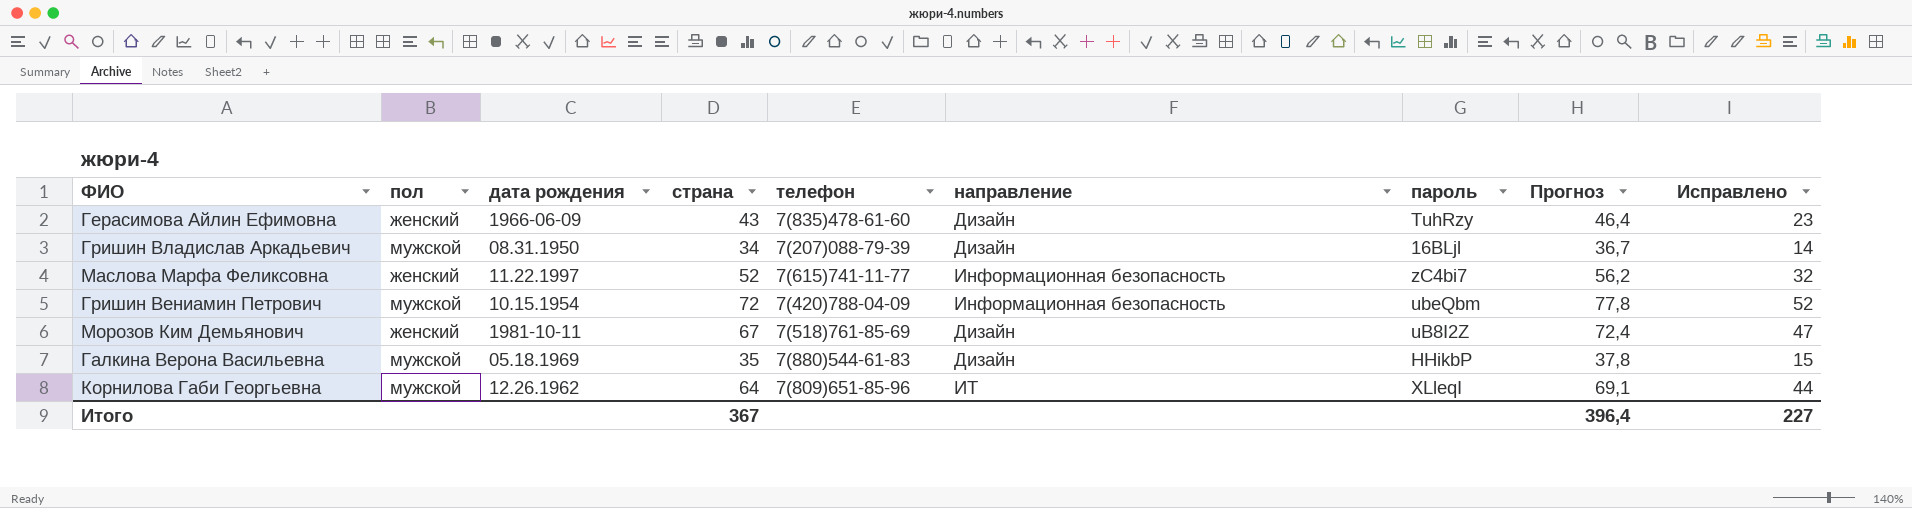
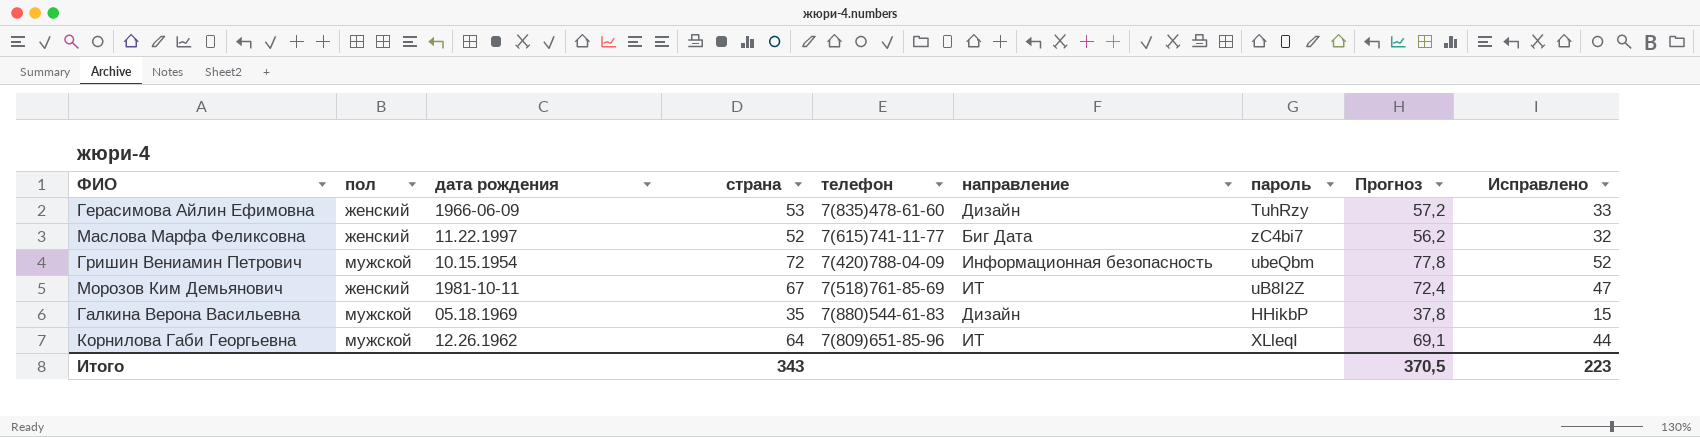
row Гришин Владислав Аркадьевич: мужской | 08.31.1950 | 34 | 7(207)088-79-39 | Дизайн | 16BLjl | 36,7 | 14 -> none
Герасимова Айлин Ефимовна | страна: 43 -> 53
Герасимова Айлин Ефимовна | Прогноз: 46,4 -> 57,2
Герасимова Айлин Ефимовна | Исправлено: 23 -> 33
Маслова Марфа Феликсовна | направление: Информационная безопасность -> Биг Дата
Морозов Ким Демьянович | направление: Дизайн -> ИТ
Итого | страна: 367 -> 343
Итого | Прогноз: 396,4 -> 370,5
Итого | Исправлено: 227 -> 223

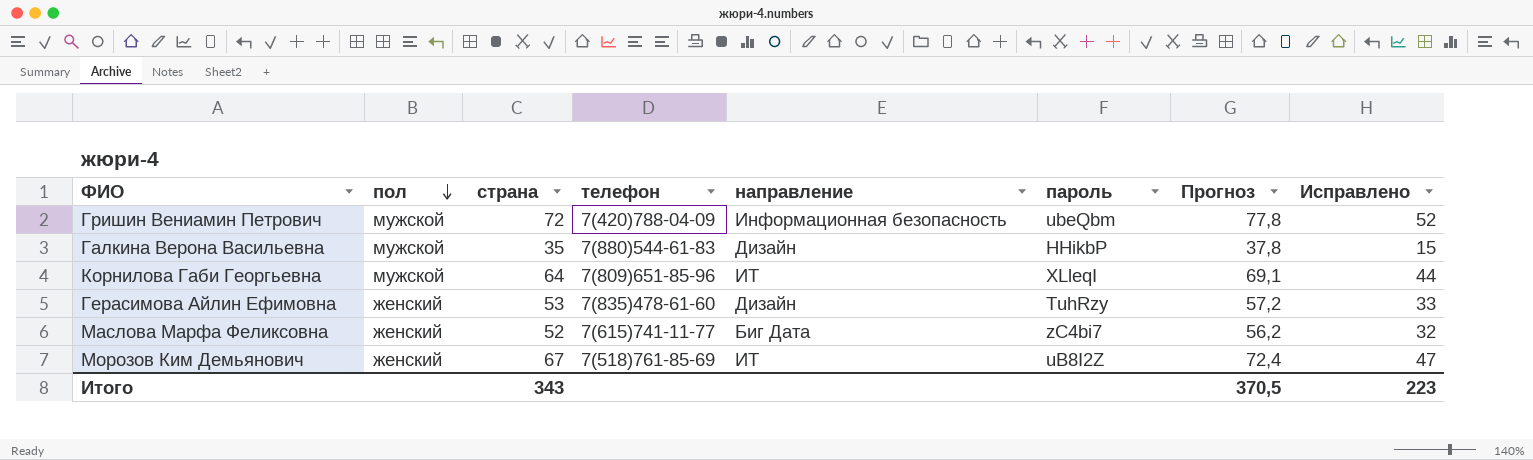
row order: none -> пол descending
column дата рождения | position: 3 -> none

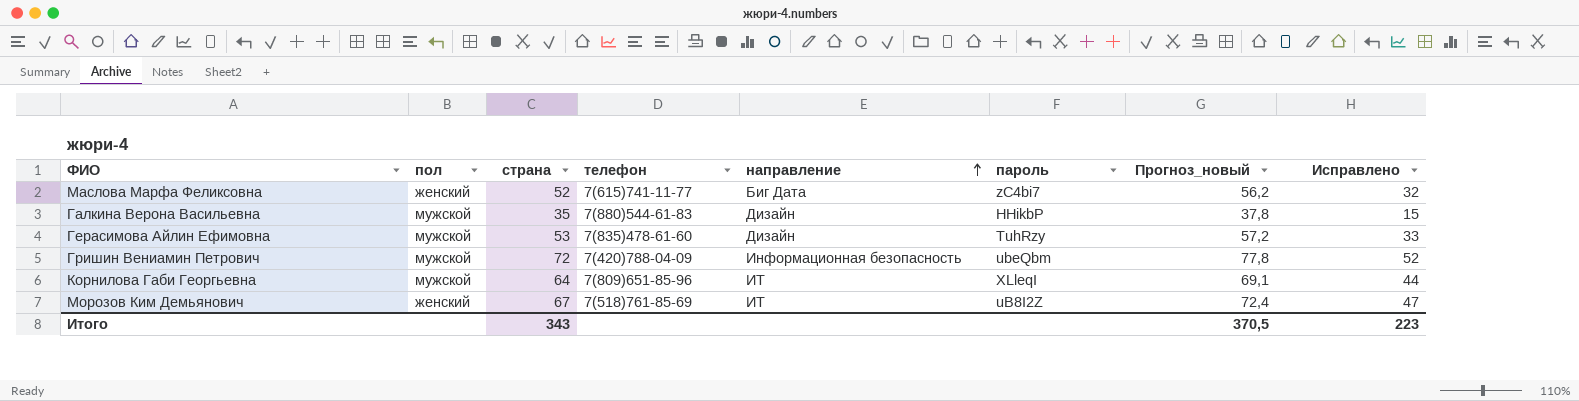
row order: пол descending -> направление ascending
column name: Прогноз -> Прогноз_новый
Герасимова Айлин Ефимовна | пол: женский -> мужской

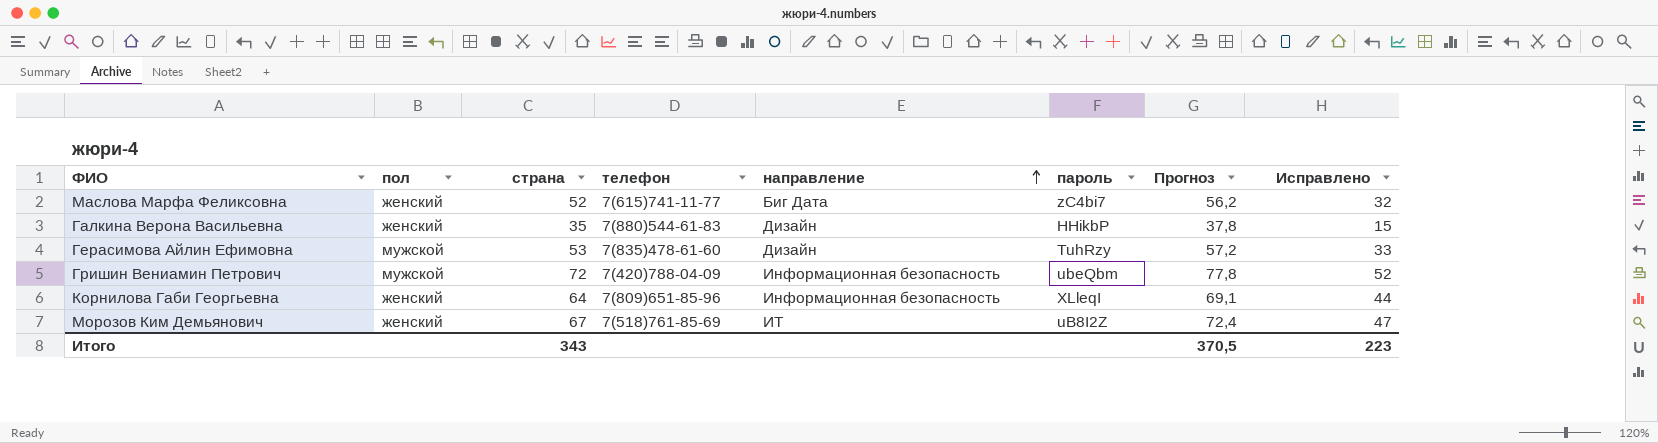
column name: Прогноз_новый -> Прогноз
Галкина Верона Васильевна | пол: мужской -> женский
Корнилова Габи Георгьевна | пол: мужской -> женский
Корнилова Габи Георгьевна | направление: ИТ -> Информационная безопасность

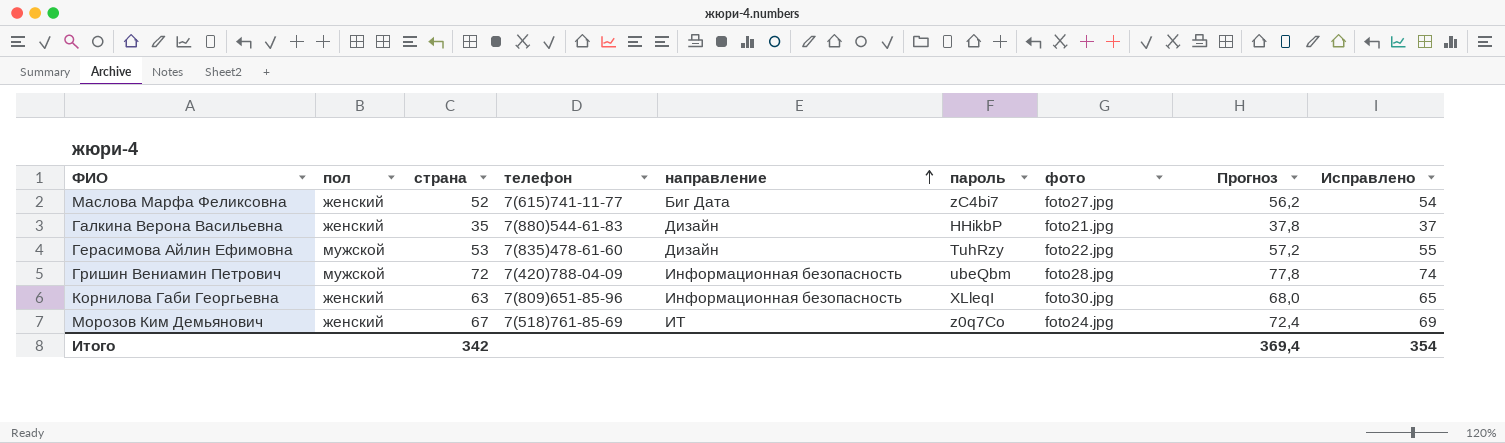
column фото | position: none -> 7
column Исправлено | formula: [страна] - 20 -> [страна] + 2
Корнилова Габи Георгьевна | страна: 64 -> 63
Корнилова Габи Георгьевна | Прогноз: 69,1 -> 68,0
Морозов Ким Демьянович | пароль: uB8I2Z -> z0q7Co
Итого | страна: 343 -> 342
Итого | Прогноз: 370,5 -> 369,4
Итого | Исправлено: 223 -> 354

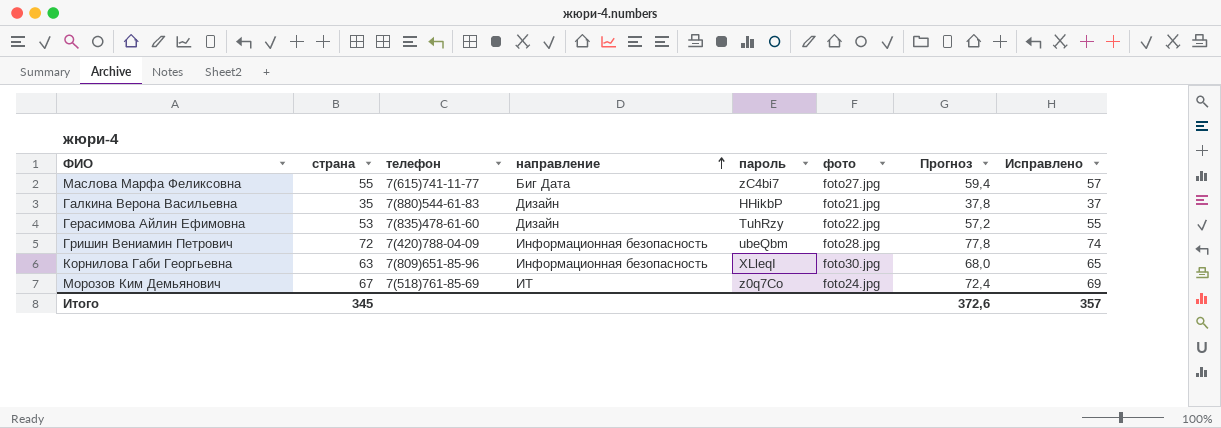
column пол | position: 2 -> none
Маслова Марфа Феликсовна | страна: 52 -> 55
Маслова Марфа Феликсовна | Прогноз: 56,2 -> 59,4
Маслова Марфа Феликсовна | Исправлено: 54 -> 57
Итого | страна: 342 -> 345
Итого | Прогноз: 369,4 -> 372,6
Итого | Исправлено: 354 -> 357

